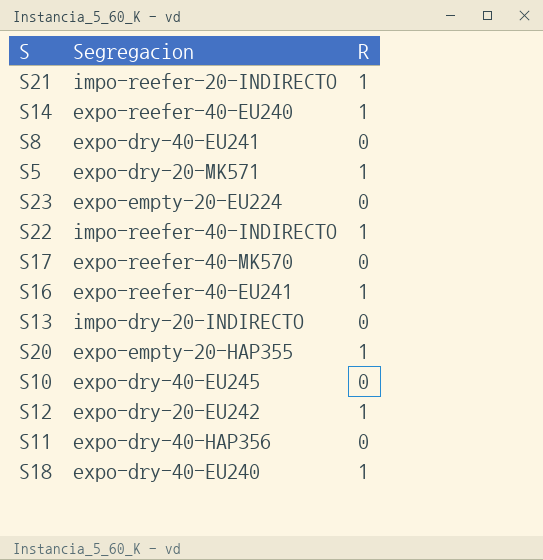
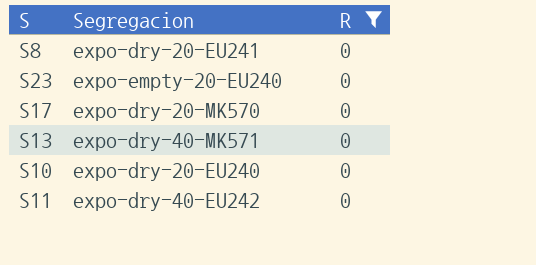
filter: none -> R = 0
S8 | Segregacion: expo-dry-40-EU241 -> expo-dry-20-EU241
S23 | Segregacion: expo-empty-20-EU224 -> expo-empty-20-EU240
S17 | Segregacion: expo-reefer-40-MK570 -> expo-dry-20-MK570
S13 | Segregacion: impo-dry-20-INDIRECTO -> expo-dry-40-MK571
S10 | Segregacion: expo-dry-40-EU245 -> expo-dry-20-EU240
S11 | Segregacion: expo-dry-40-HAP356 -> expo-dry-40-EU242

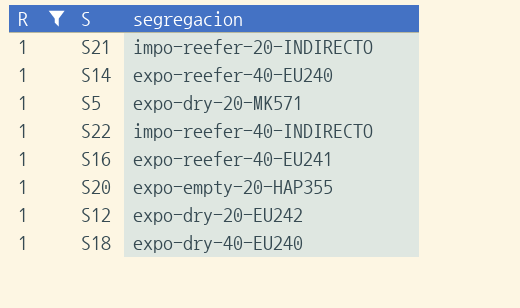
filter: R = 0 -> R = 1
column R | position: 3 -> 1
column name: Segregacion -> segregacion

